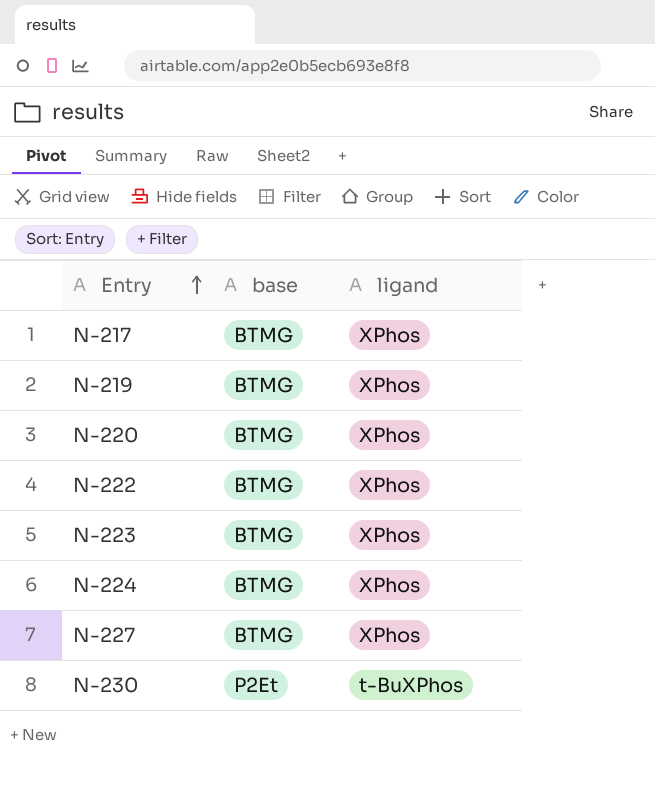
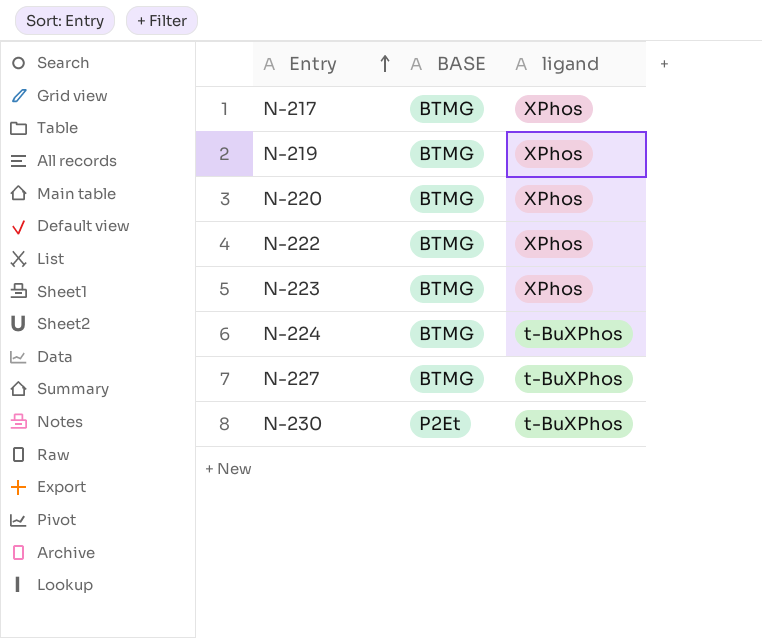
column name: base -> BASE
N-224 | ligand: XPhos -> t-BuXPhos
N-227 | ligand: XPhos -> t-BuXPhos

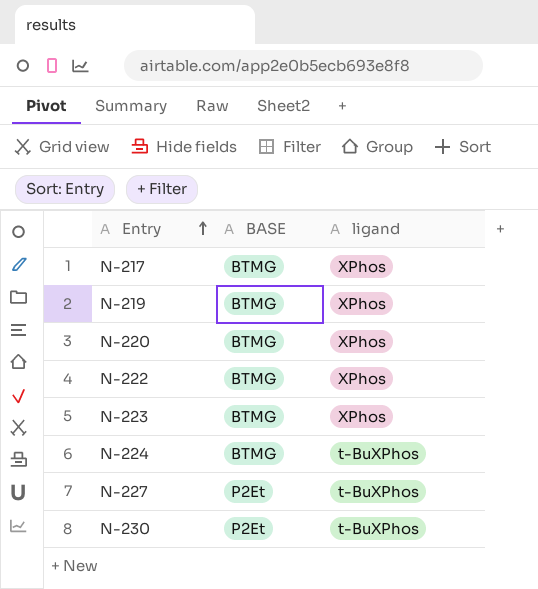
N-227 | BASE: BTMG -> P2Et

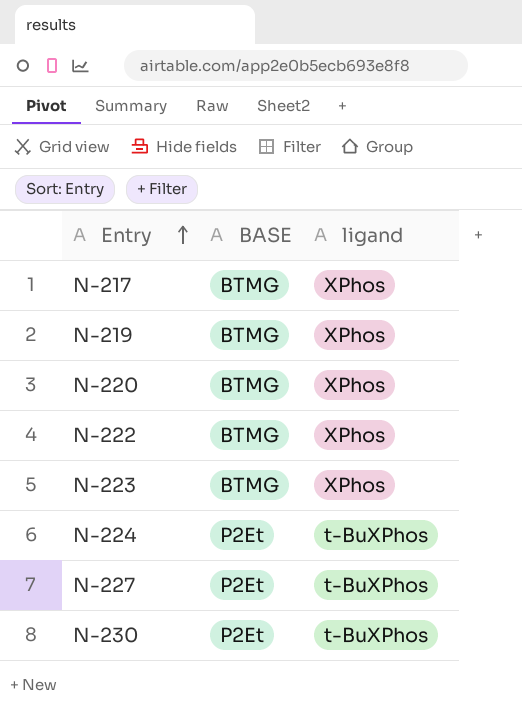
N-224 | BASE: BTMG -> P2Et

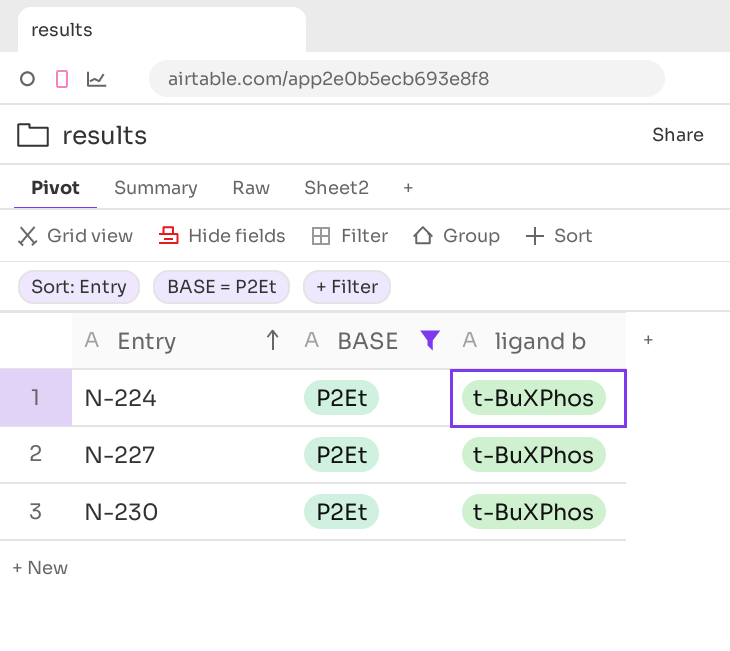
filter: none -> BASE = P2Et
column name: ligand -> ligand b

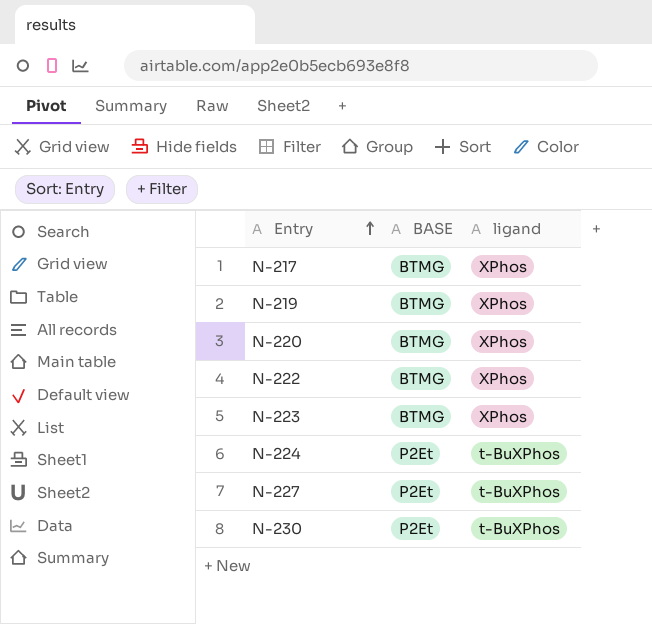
filter: BASE = P2Et -> none
column name: ligand b -> ligand

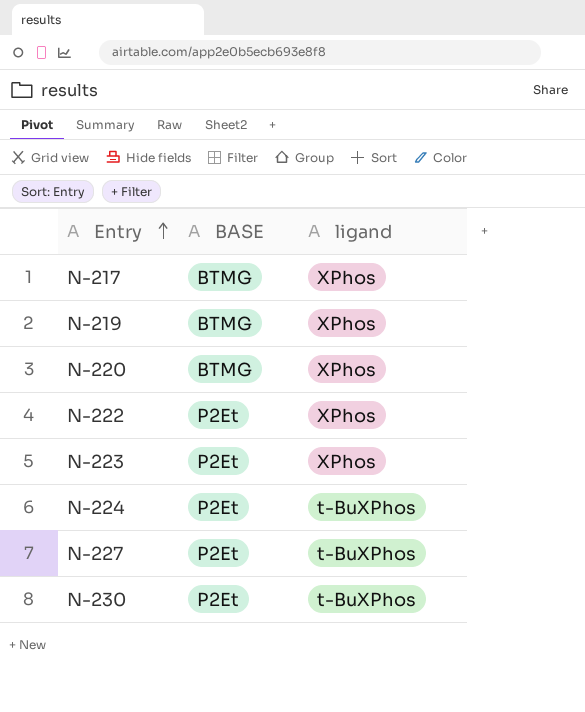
N-222 | BASE: BTMG -> P2Et
N-223 | BASE: BTMG -> P2Et

